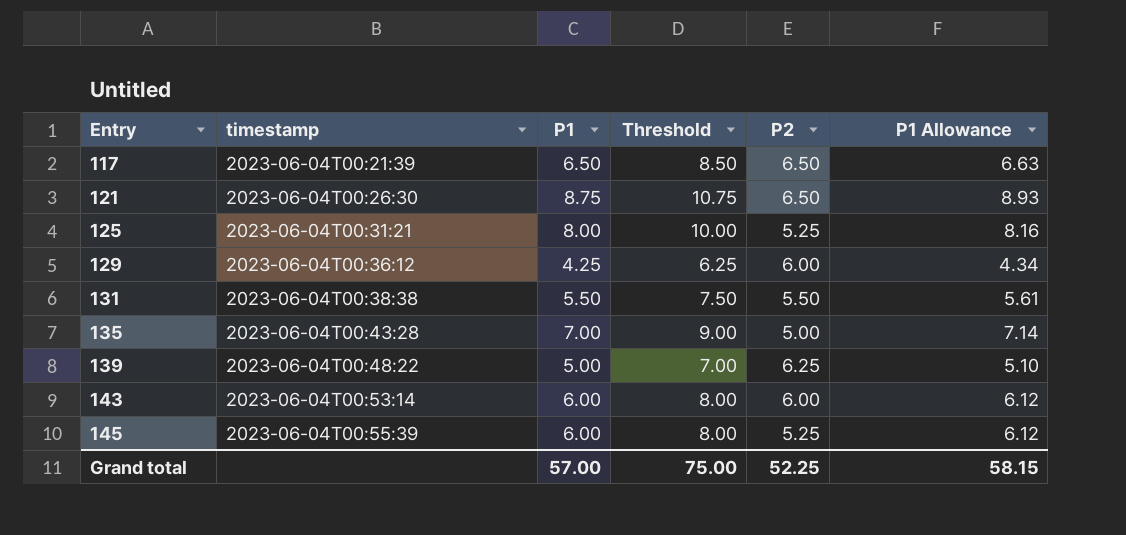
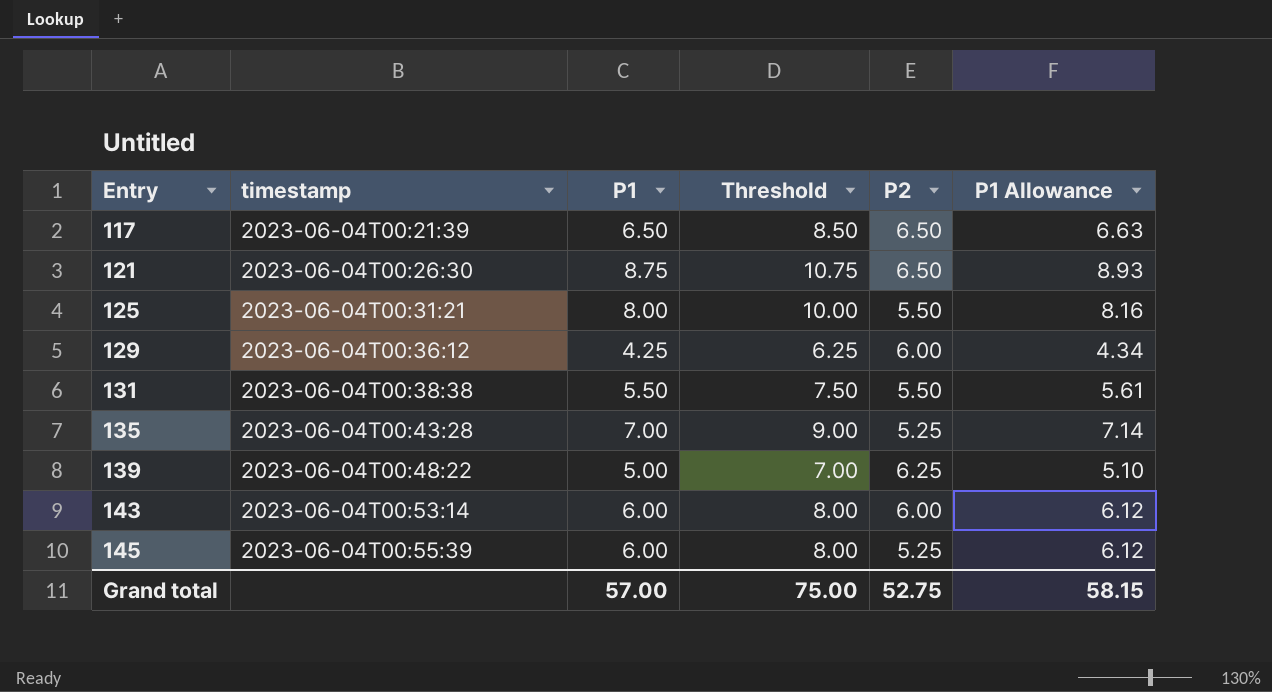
125 | P2: 5.25 -> 5.50
135 | P2: 5.00 -> 5.25
Grand total | P2: 52.25 -> 52.75

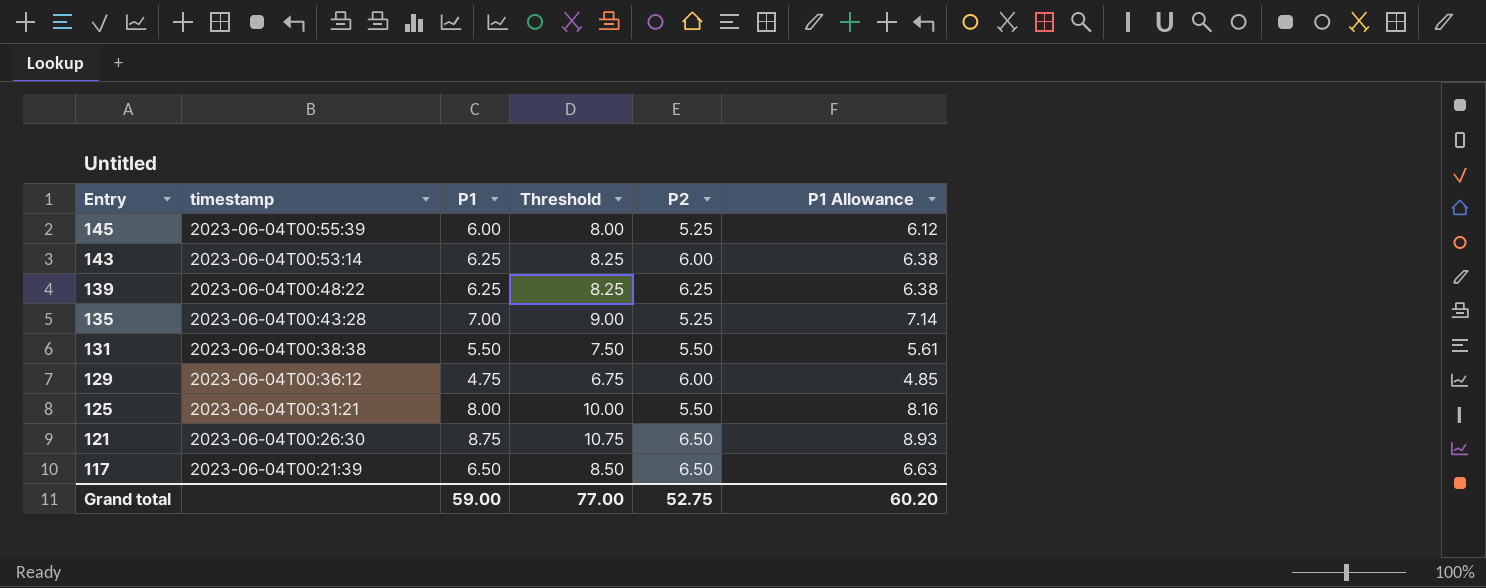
row order: Entry ascending -> Entry descending
143 | P1: 6.00 -> 6.25
143 | Threshold: 8.00 -> 8.25
143 | P1 Allowance: 6.12 -> 6.38
139 | P1: 5.00 -> 6.25
139 | Threshold: 7.00 -> 8.25
139 | P1 Allowance: 5.10 -> 6.38
129 | P1: 4.25 -> 4.75
129 | Threshold: 6.25 -> 6.75
129 | P1 Allowance: 4.34 -> 4.85
Grand total | P1: 57.00 -> 59.00
Grand total | Threshold: 75.00 -> 77.00
Grand total | P1 Allowance: 58.15 -> 60.20

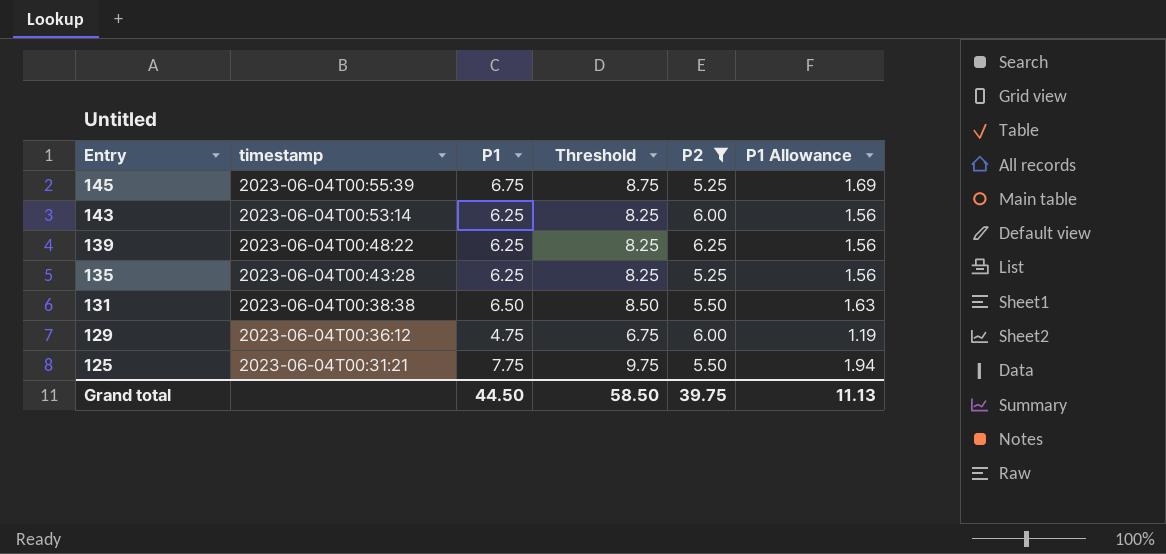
filter: none -> P2 != 6.50
column P1 Allowance | formula: [P1] * 1.02 -> [P1] * 0.25
145 | P1: 6.00 -> 6.75
145 | Threshold: 8.00 -> 8.75
135 | P1: 7.00 -> 6.25
135 | Threshold: 9.00 -> 8.25
131 | P1: 5.50 -> 6.50
131 | Threshold: 7.50 -> 8.50
125 | P1: 8.00 -> 7.75
125 | Threshold: 10.00 -> 9.75
Grand total | P1: 59.00 -> 44.50
Grand total | Threshold: 77.00 -> 58.50
Grand total | P2: 52.75 -> 39.75
Grand total | P1 Allowance: 60.20 -> 11.13

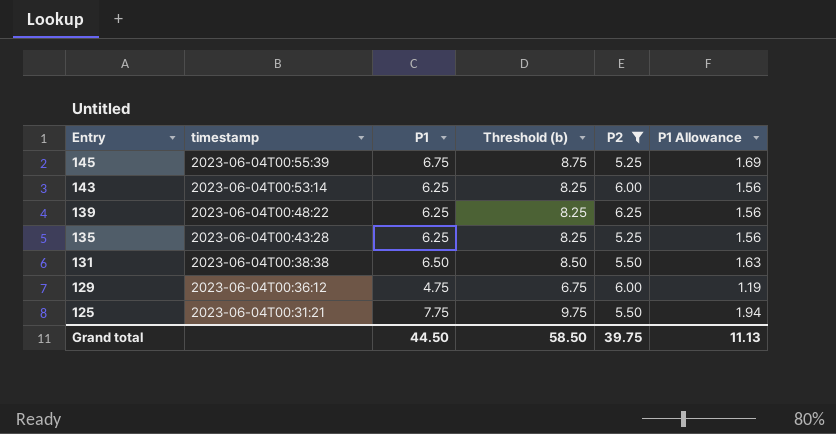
column name: Threshold -> Threshold (b)

